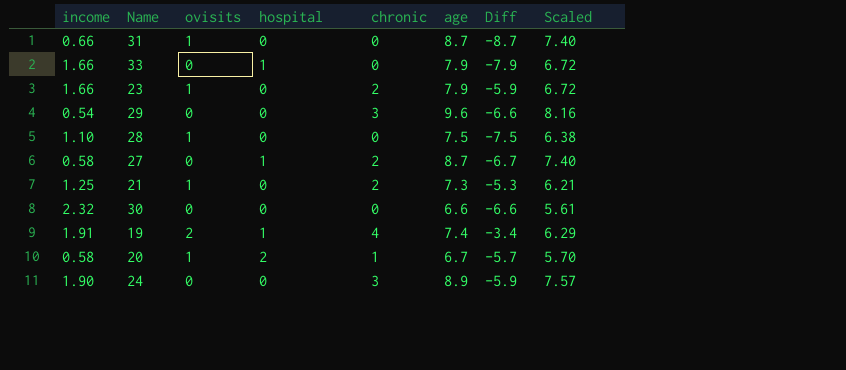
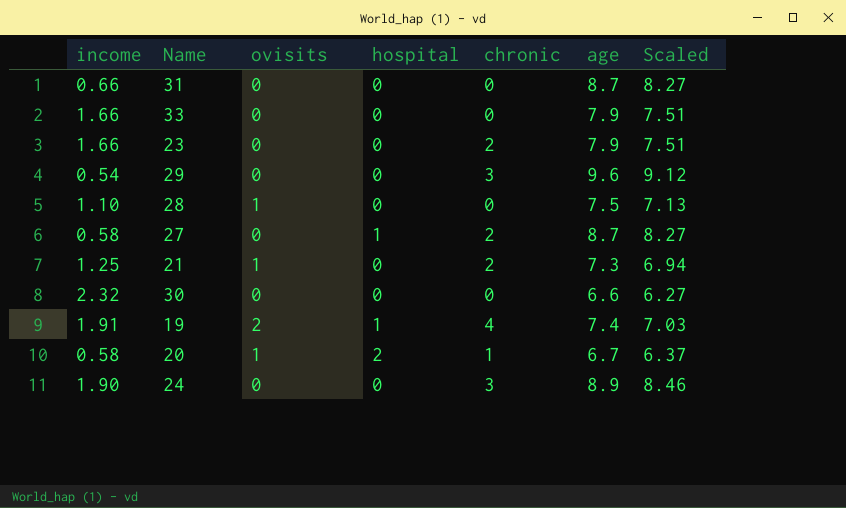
column Diff | formula: [chronic] - [age] -> none
column Scaled | formula: [age] * 0.85 -> [age] * 0.95
31 | ovisits: 1 -> 0
33 | hospital: 1 -> 0
23 | ovisits: 1 -> 0

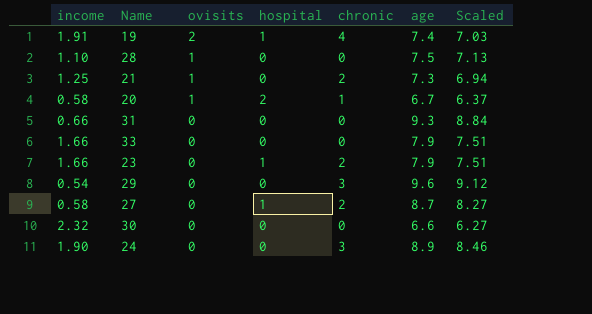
row order: none -> ovisits descending
31 | age: 8.7 -> 9.3
31 | Scaled: 8.27 -> 8.84
23 | hospital: 0 -> 1

